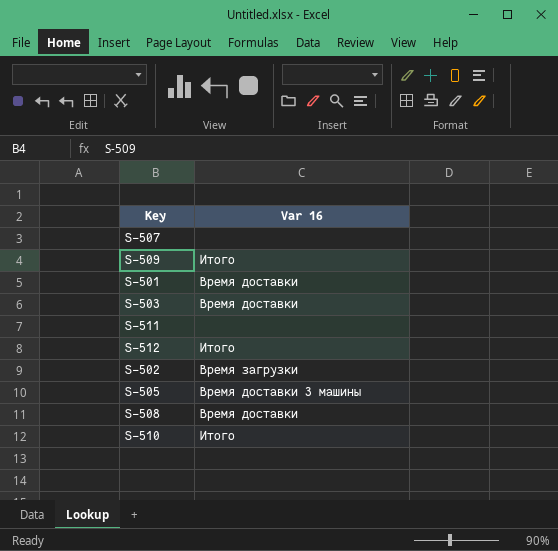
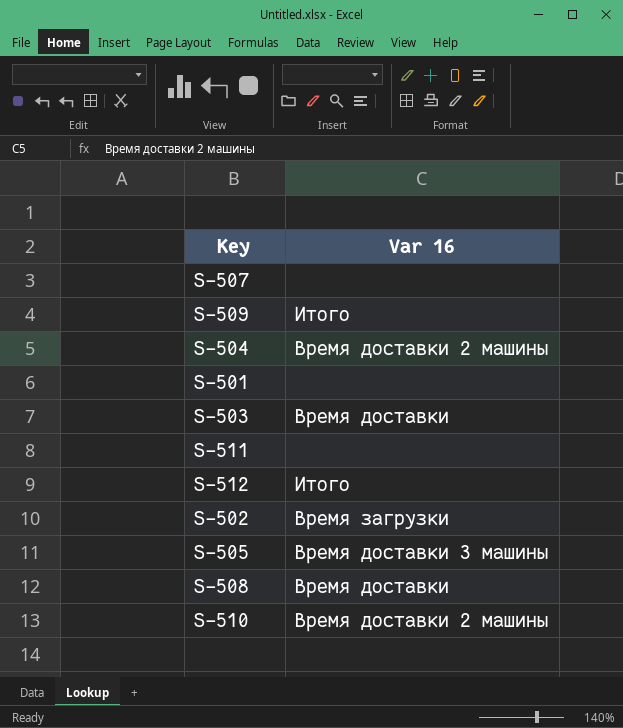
row S-504: none -> Время доставки 2 машины
S-501 | Var 16: Время доставки -> none
S-510 | Var 16: Итого -> Время доставки 2 машины

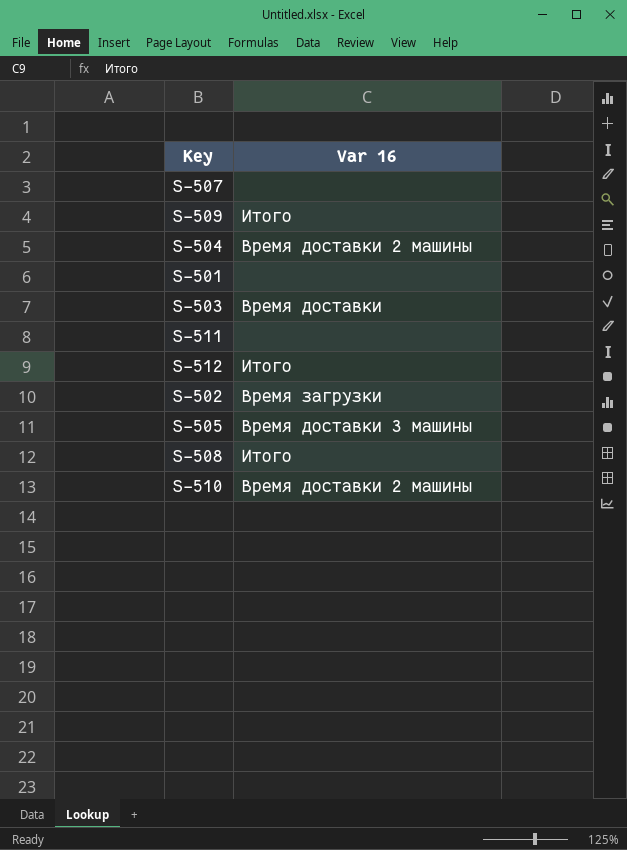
S-508 | Var 16: Время доставки -> Итого

